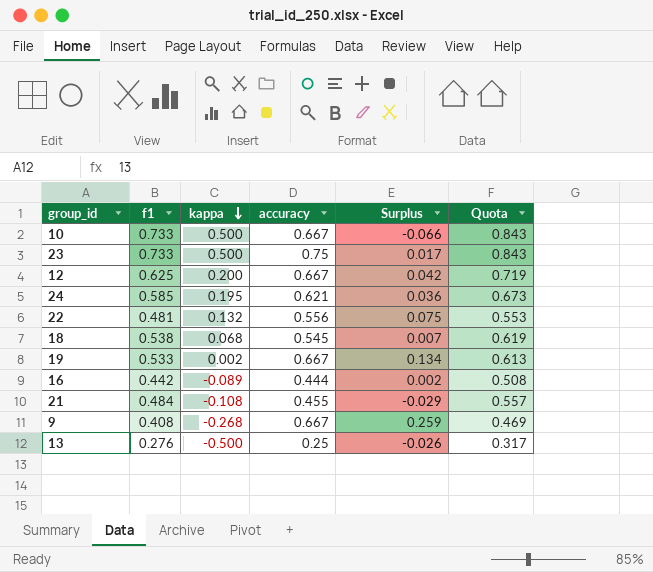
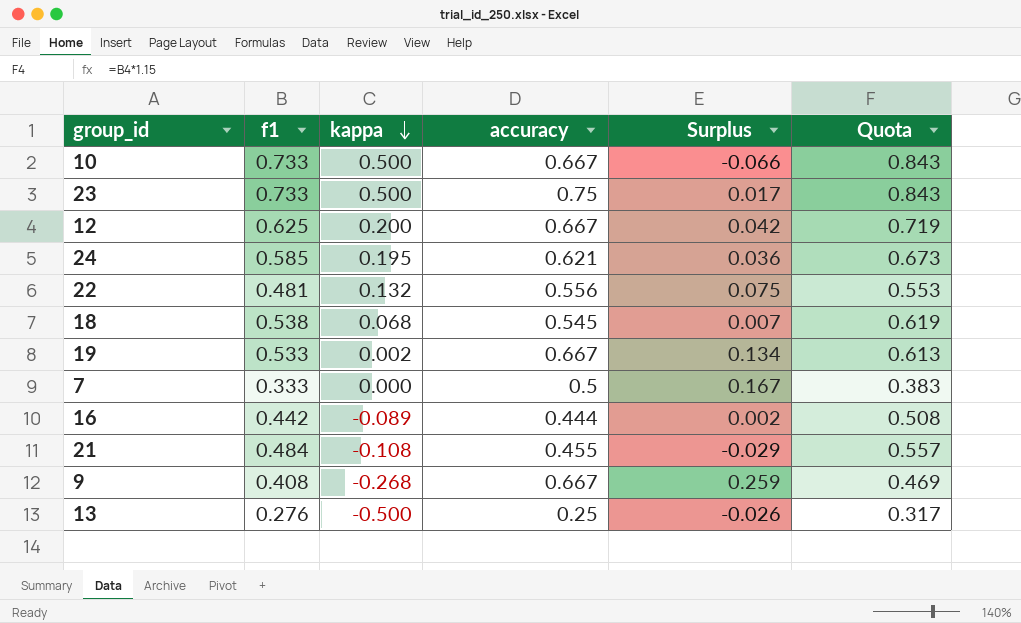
row 7: none -> 0.333 | 0.000 | 0.5 | 0.167 | 0.383

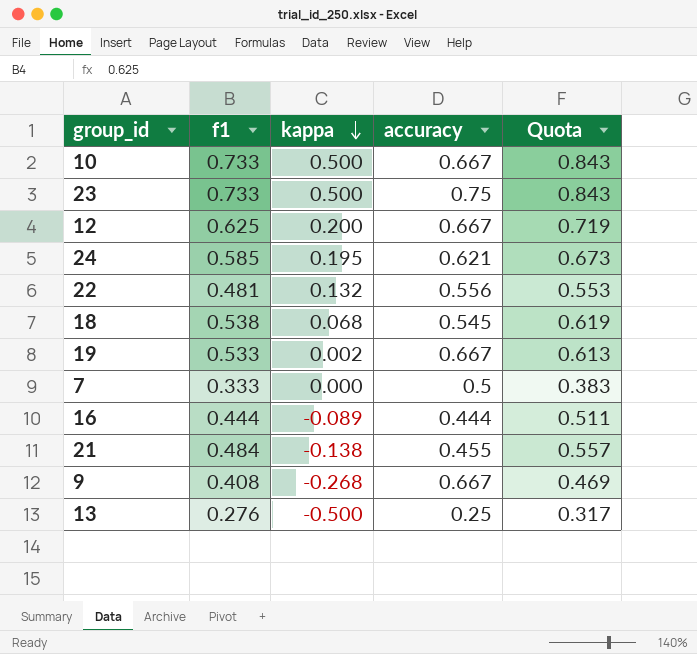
column Surplus | formula: [accuracy] - [f1] -> none
16 | f1: 0.442 -> 0.444
16 | Quota: 0.508 -> 0.511
21 | kappa: -0.108 -> -0.138

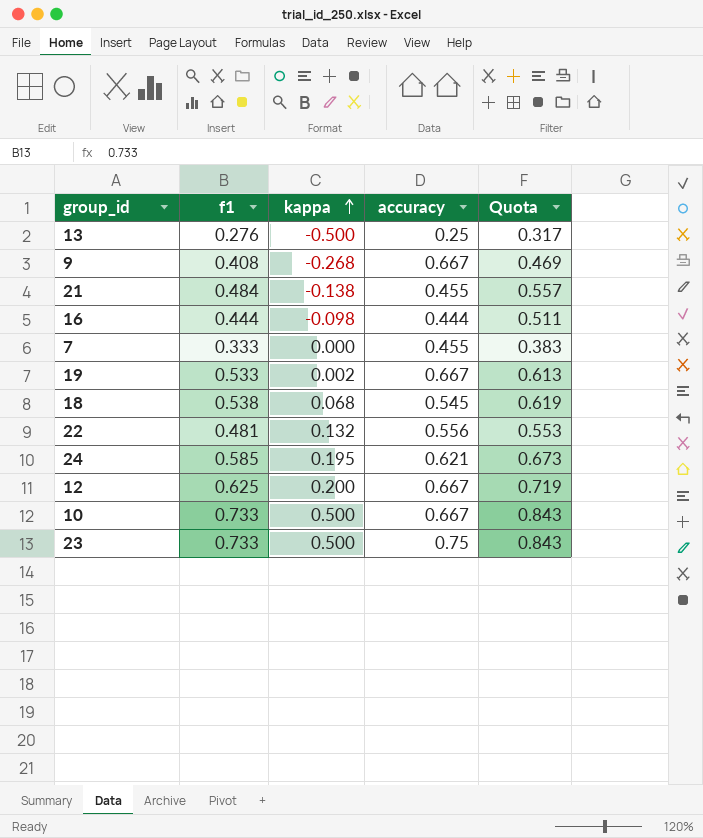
row order: kappa descending -> kappa ascending
16 | kappa: -0.089 -> -0.098
7 | accuracy: 0.5 -> 0.455

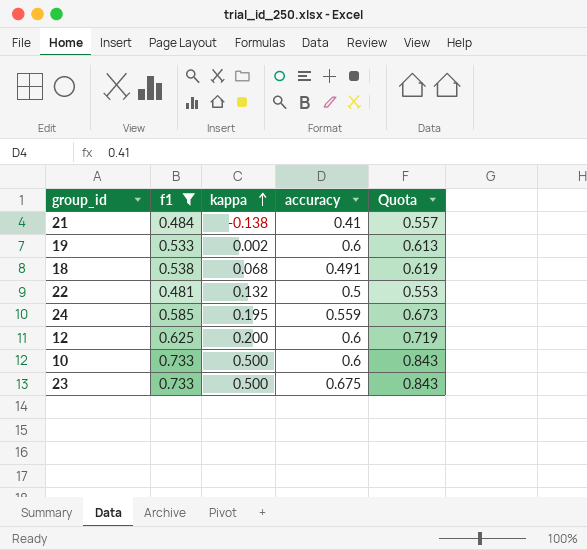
filter: none -> f1 >= 0.481
21 | accuracy: 0.455 -> 0.41
19 | accuracy: 0.667 -> 0.6
18 | accuracy: 0.545 -> 0.491
22 | accuracy: 0.556 -> 0.5
24 | accuracy: 0.621 -> 0.559
12 | accuracy: 0.667 -> 0.6
10 | accuracy: 0.667 -> 0.6
23 | accuracy: 0.75 -> 0.675

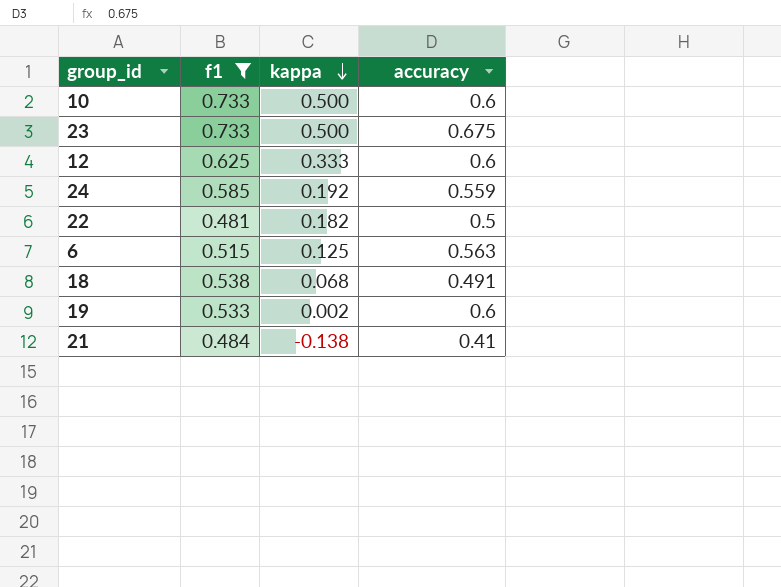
row order: kappa ascending -> kappa descending
column Quota | formula: [f1] * 1.15 -> none
12 | kappa: 0.200 -> 0.333
24 | kappa: 0.195 -> 0.192
22 | kappa: 0.132 -> 0.182
row 6: none -> 0.515 | 0.125 | 0.563

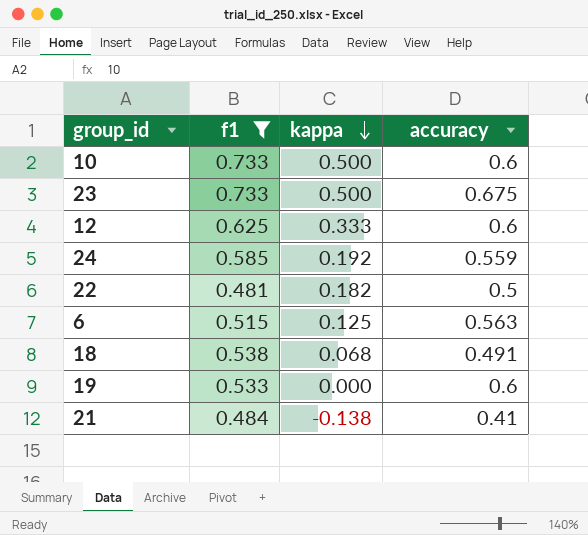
19 | kappa: 0.002 -> 0.000

